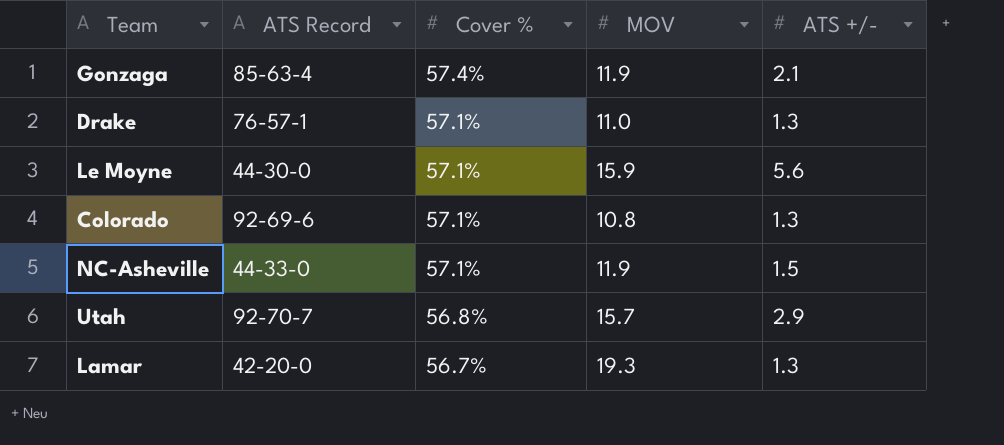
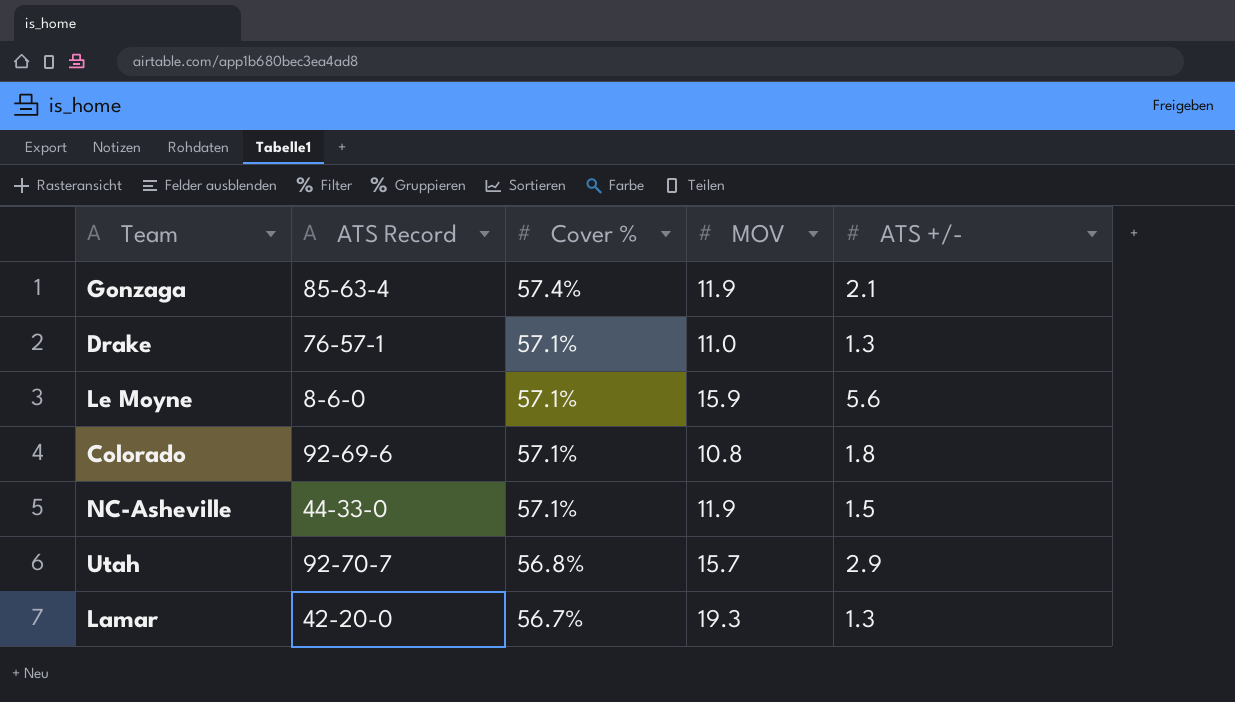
Le Moyne | ATS Record: 44-30-0 -> 8-6-0
Colorado | ATS +/-: 1.3 -> 1.8

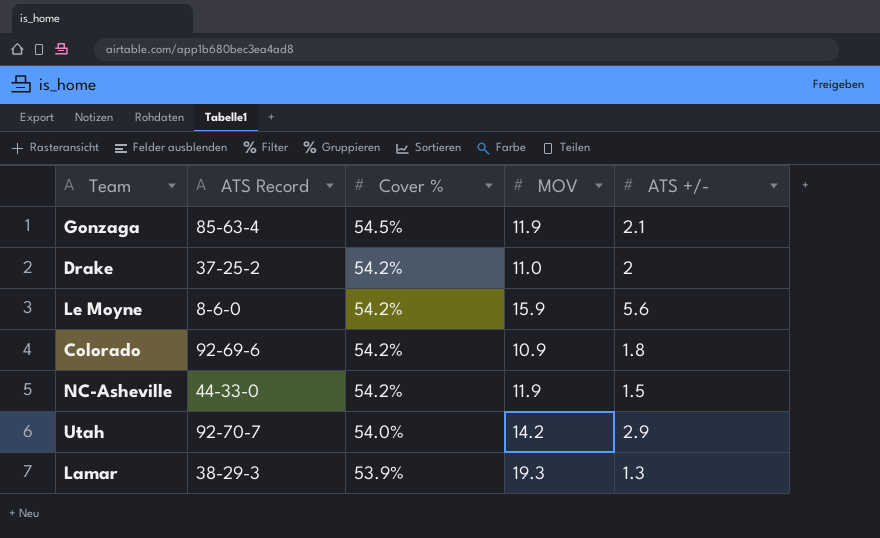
Gonzaga | Cover %: 57.4% -> 54.5%
Drake | ATS Record: 76-57-1 -> 37-25-2
Drake | Cover %: 57.1% -> 54.2%
Drake | ATS +/-: 1.3 -> 2
Le Moyne | Cover %: 57.1% -> 54.2%
Colorado | Cover %: 57.1% -> 54.2%
Colorado | MOV: 10.8 -> 10.9
NC-Asheville | Cover %: 57.1% -> 54.2%
Utah | Cover %: 56.8% -> 54.0%
Utah | MOV: 15.7 -> 14.2
Lamar | ATS Record: 42-20-0 -> 38-29-3
Lamar | Cover %: 56.7% -> 53.9%

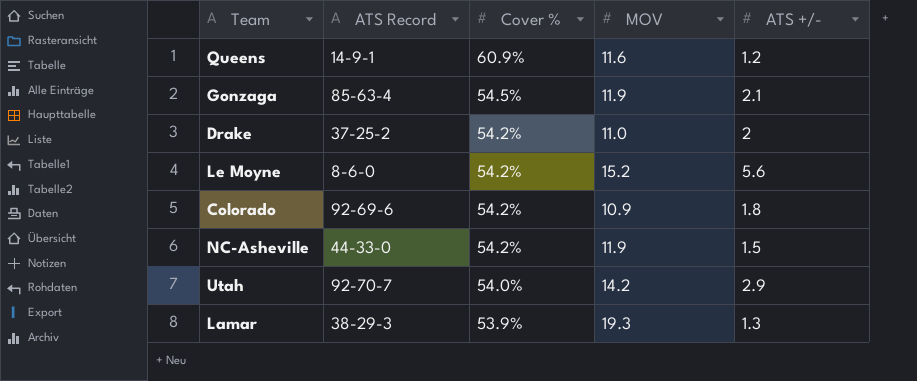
row Queens: none -> 14-9-1 | 60.9% | 11.6 | 1.2
Le Moyne | MOV: 15.9 -> 15.2

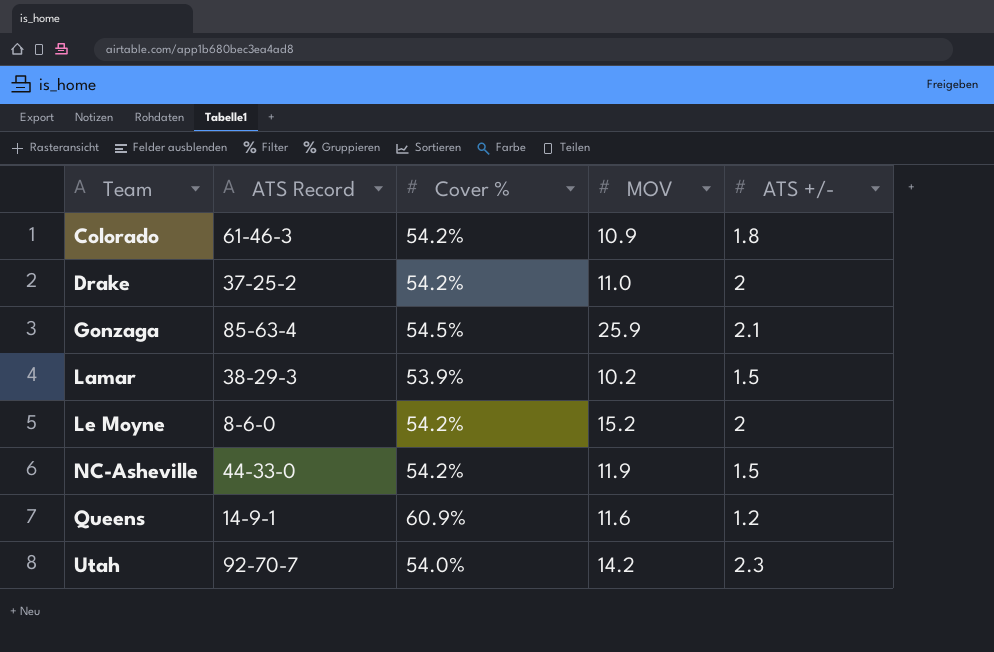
row order: Cover % descending -> Team ascending
Colorado | ATS Record: 92-69-6 -> 61-46-3
Gonzaga | MOV: 11.9 -> 25.9
Lamar | MOV: 19.3 -> 10.2
Lamar | ATS +/-: 1.3 -> 1.5
Le Moyne | ATS +/-: 5.6 -> 2
Utah | ATS +/-: 2.9 -> 2.3

